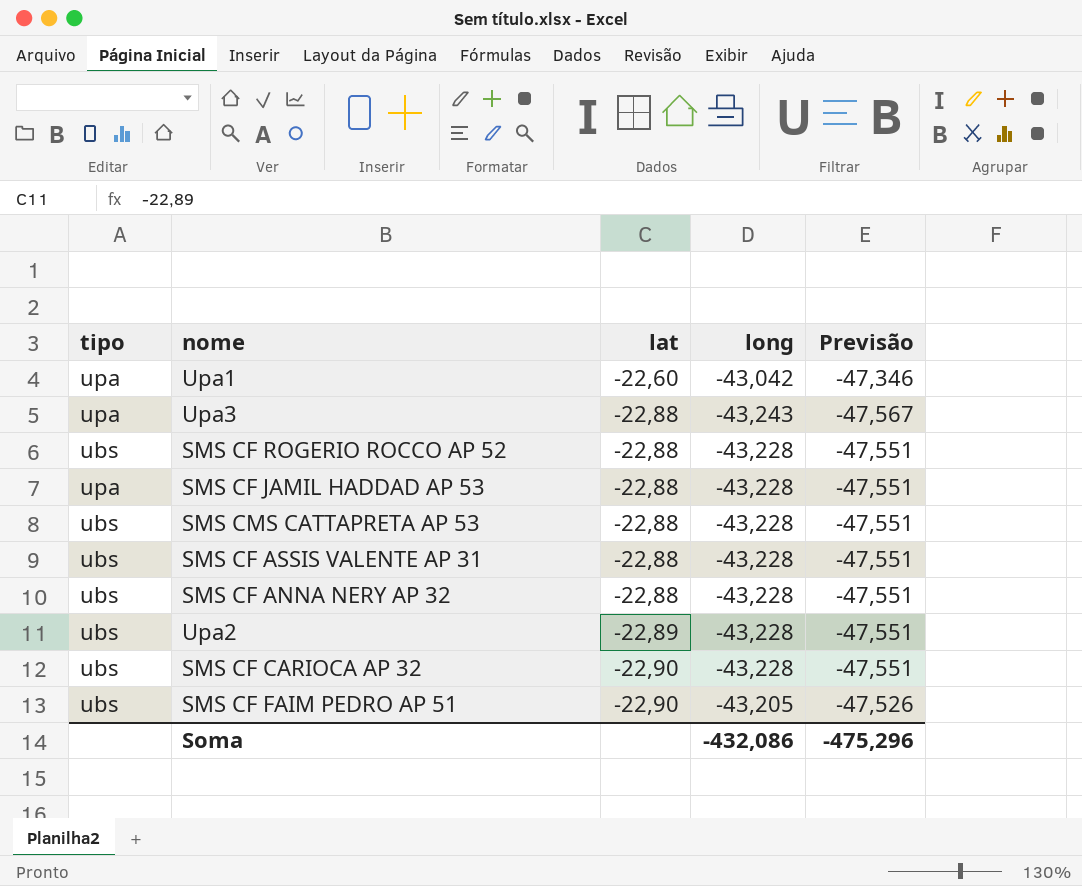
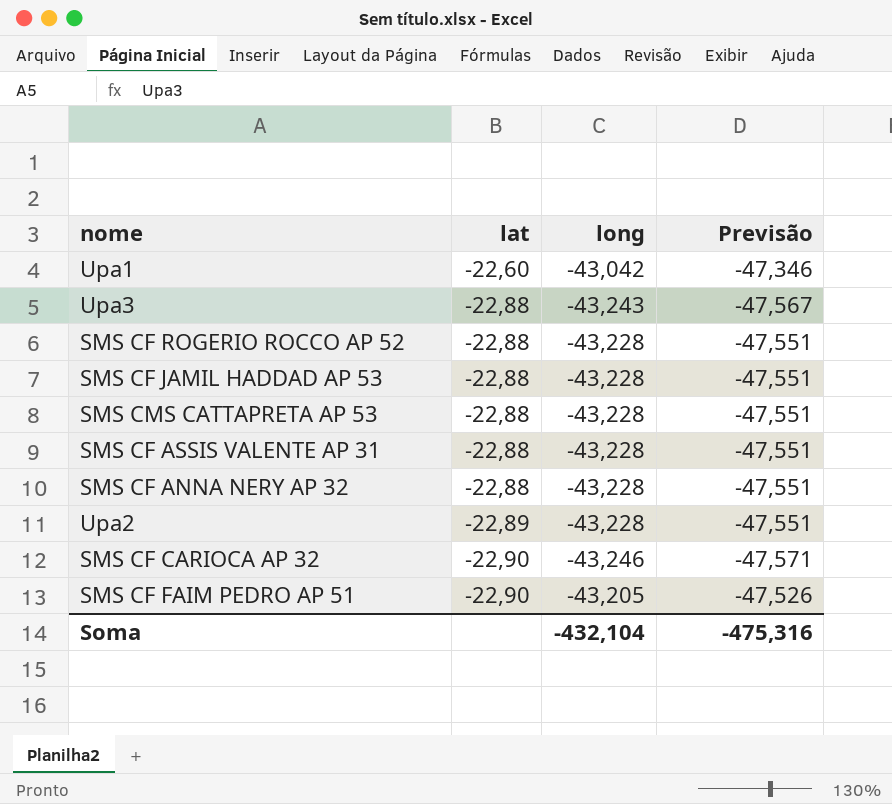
column tipo | position: 1 -> none
SMS CF CARIOCA AP 32 | long: -43,228 -> -43,246
SMS CF CARIOCA AP 32 | Previsão: -47,551 -> -47,571
Soma | long: -432,086 -> -432,104
Soma | Previsão: -475,296 -> -475,316

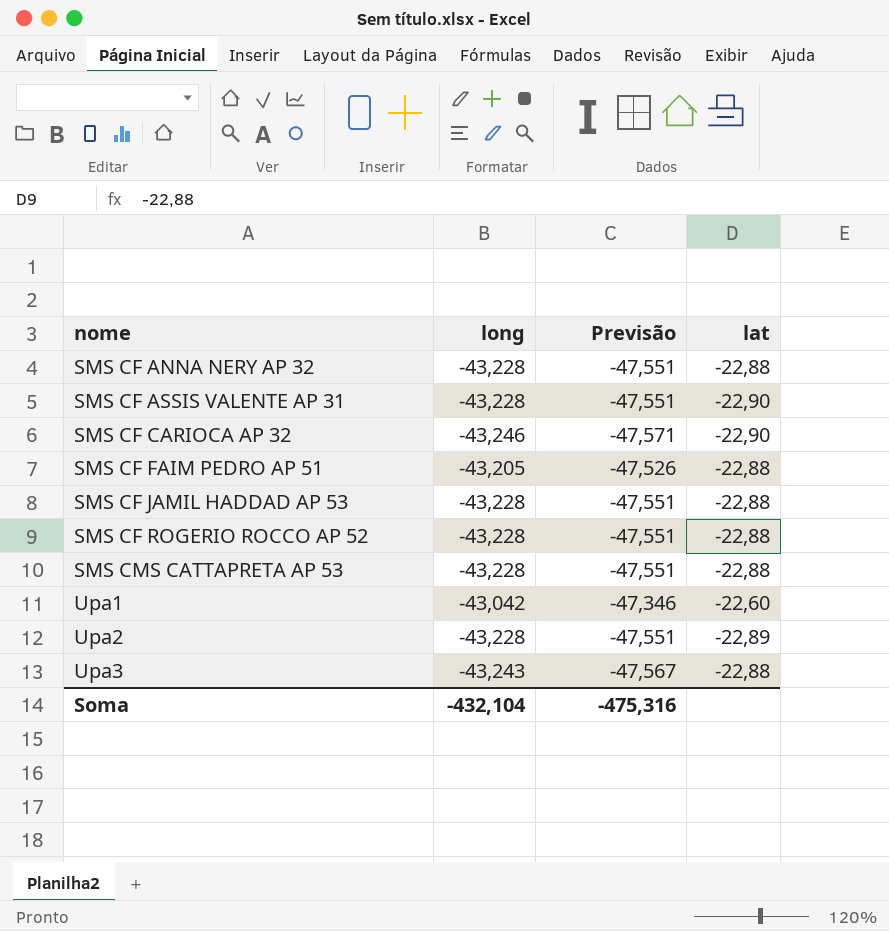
row order: lat descending -> nome ascending
column lat | position: 2 -> 4
SMS CF ASSIS VALENTE AP 31 | lat: -22,88 -> -22,90
SMS CF FAIM PEDRO AP 51 | lat: -22,90 -> -22,88

